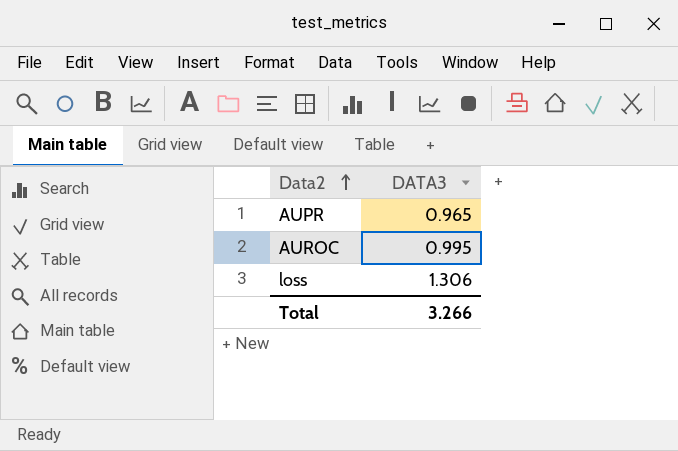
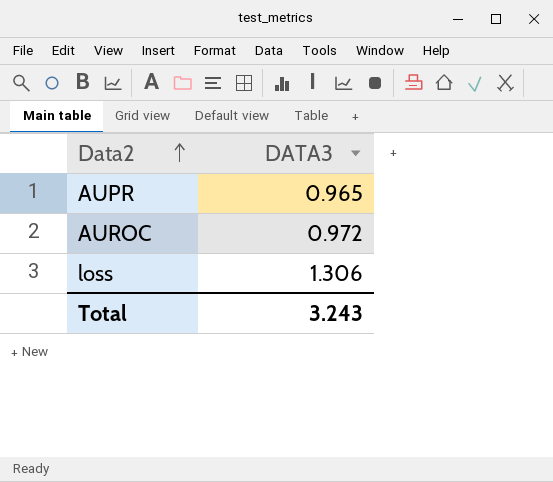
AUROC | DATA3: 0.995 -> 0.972
Total | DATA3: 3.266 -> 3.243

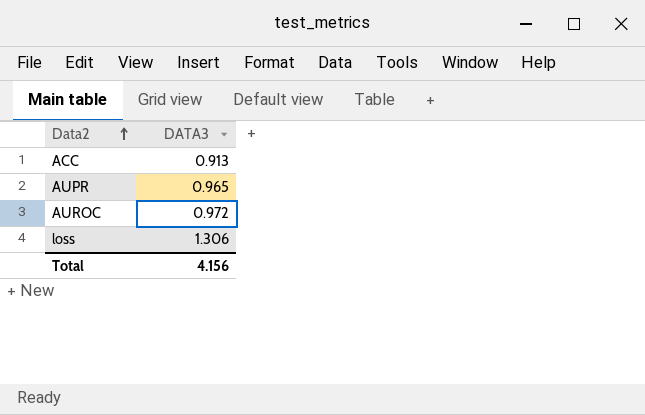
row ACC: none -> 0.913
Total | DATA3: 3.243 -> 4.156

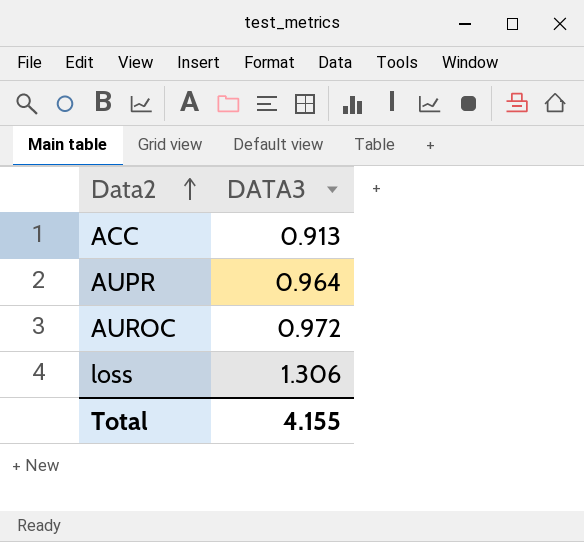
AUPR | DATA3: 0.965 -> 0.964
Total | DATA3: 4.156 -> 4.155

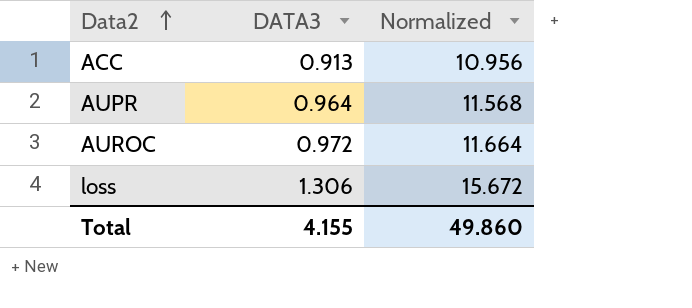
column Normalized | formula: none -> [DATA3] * 12

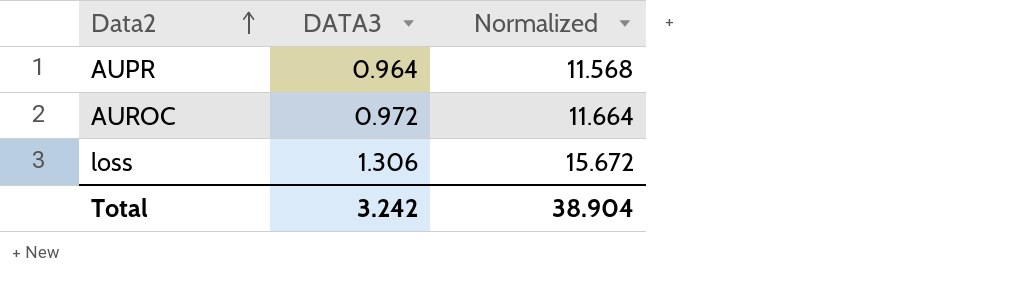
row ACC: 0.913 | 10.956 -> none
Total | DATA3: 4.155 -> 3.242
Total | Normalized: 49.860 -> 38.904

